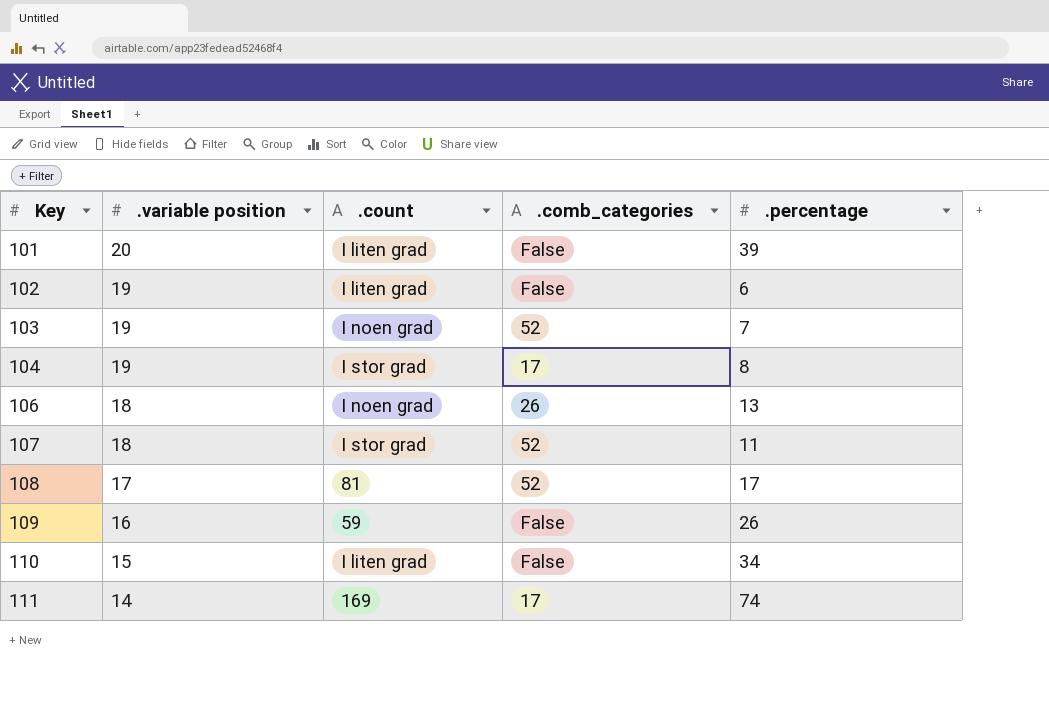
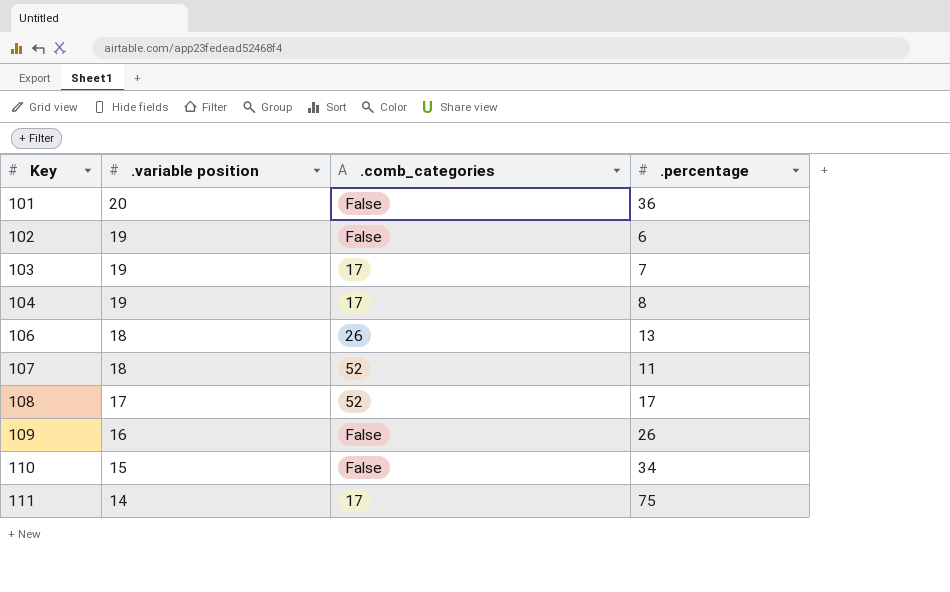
column .count | position: 3 -> none
101 | .percentage: 39 -> 36
103 | .comb_categories: 52 -> 17
111 | .percentage: 74 -> 75

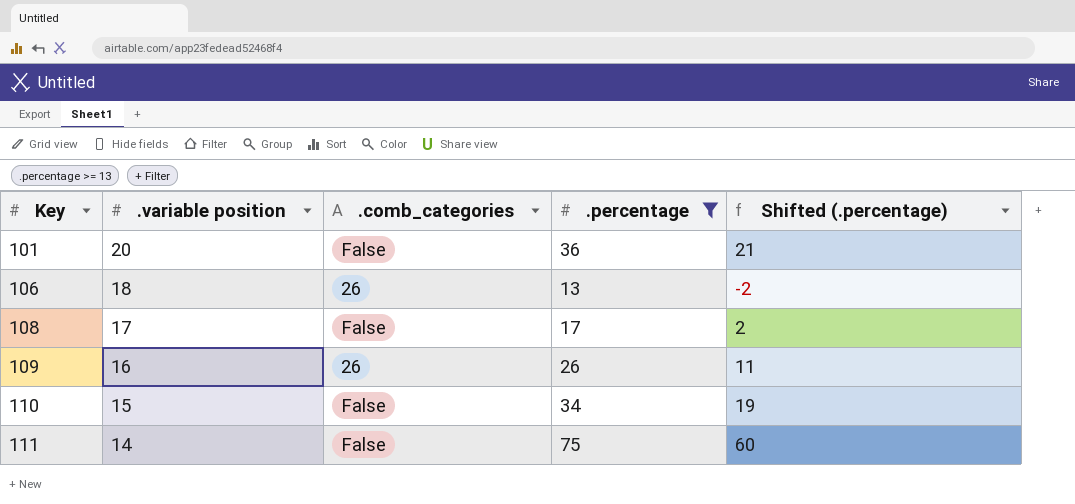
filter: none -> .percentage >= 13
column Shifted (.percentage) | formula: none -> [.percentage] - 15
108 | .comb_categories: 52 -> False
109 | .comb_categories: False -> 26
111 | .comb_categories: 17 -> False

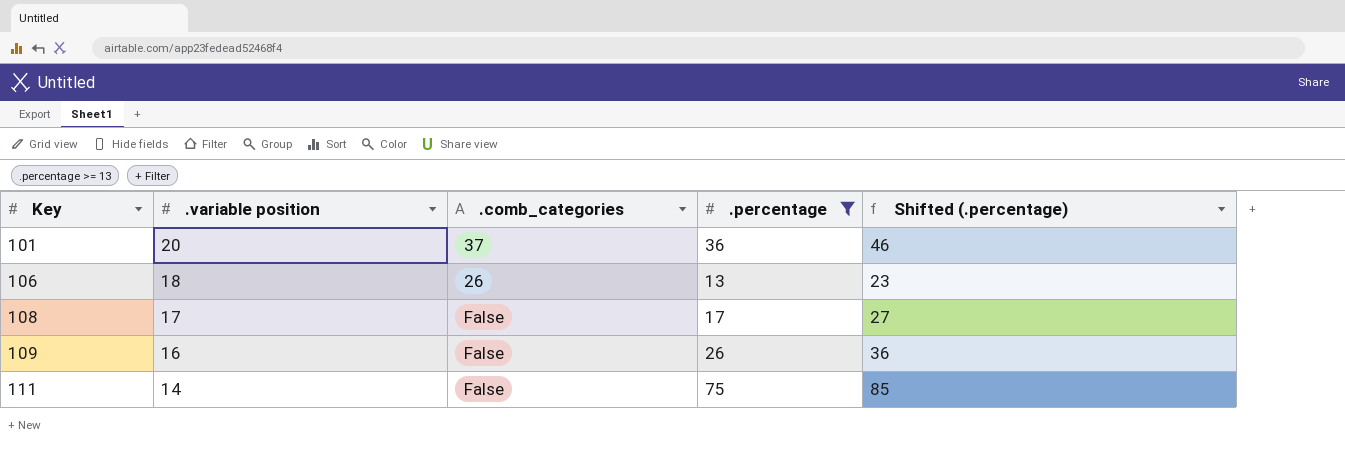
column Shifted (.percentage) | formula: [.percentage] - 15 -> [.percentage] + 10
row 110: 15 | False | 34 | 19 -> none
101 | .comb_categories: False -> 37
109 | .comb_categories: 26 -> False

